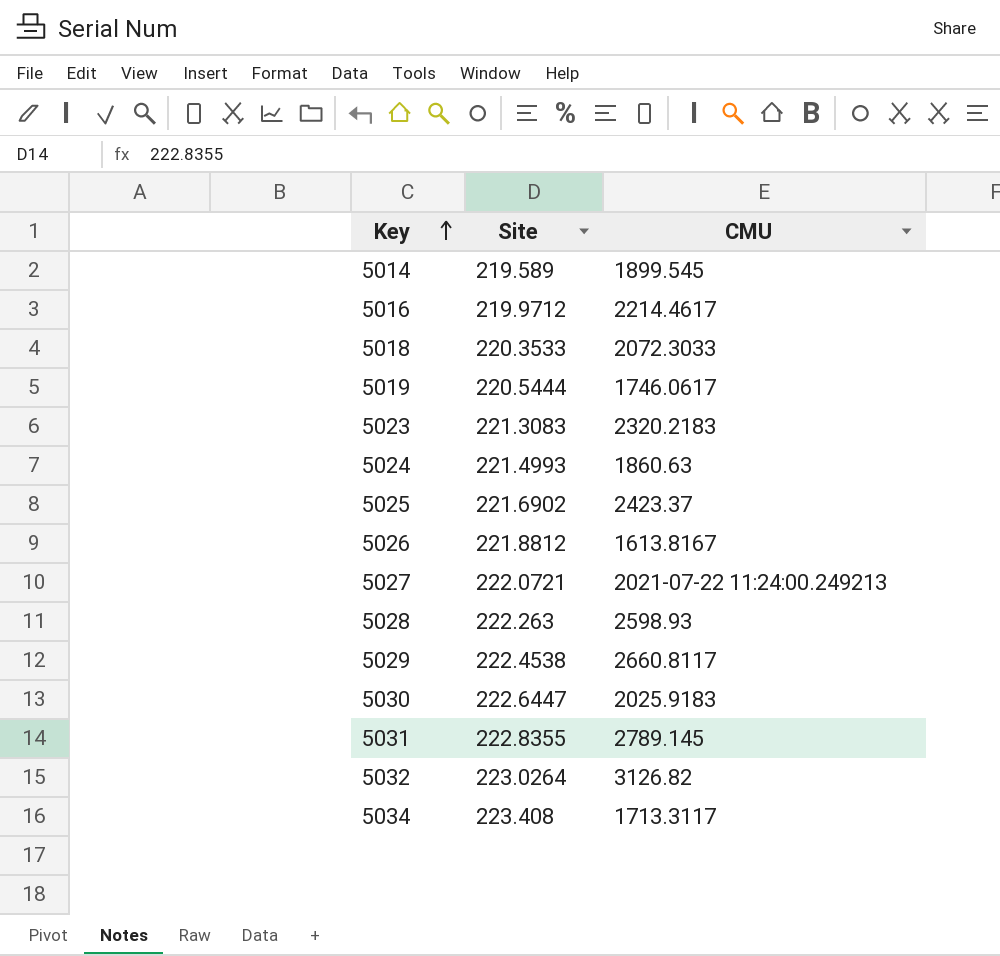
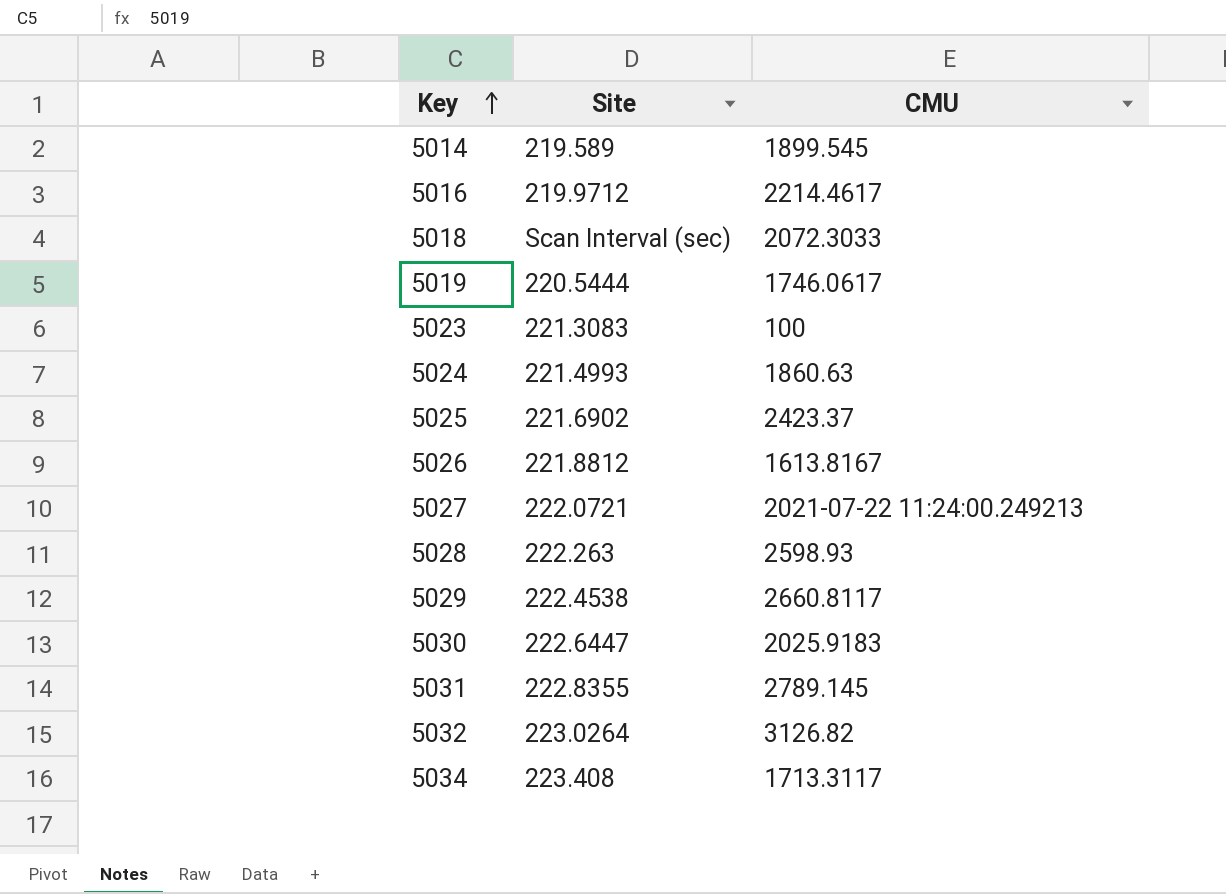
5018 | Site: 220.3533 -> Scan Interval (sec)
5023 | CMU: 2320.2183 -> 100

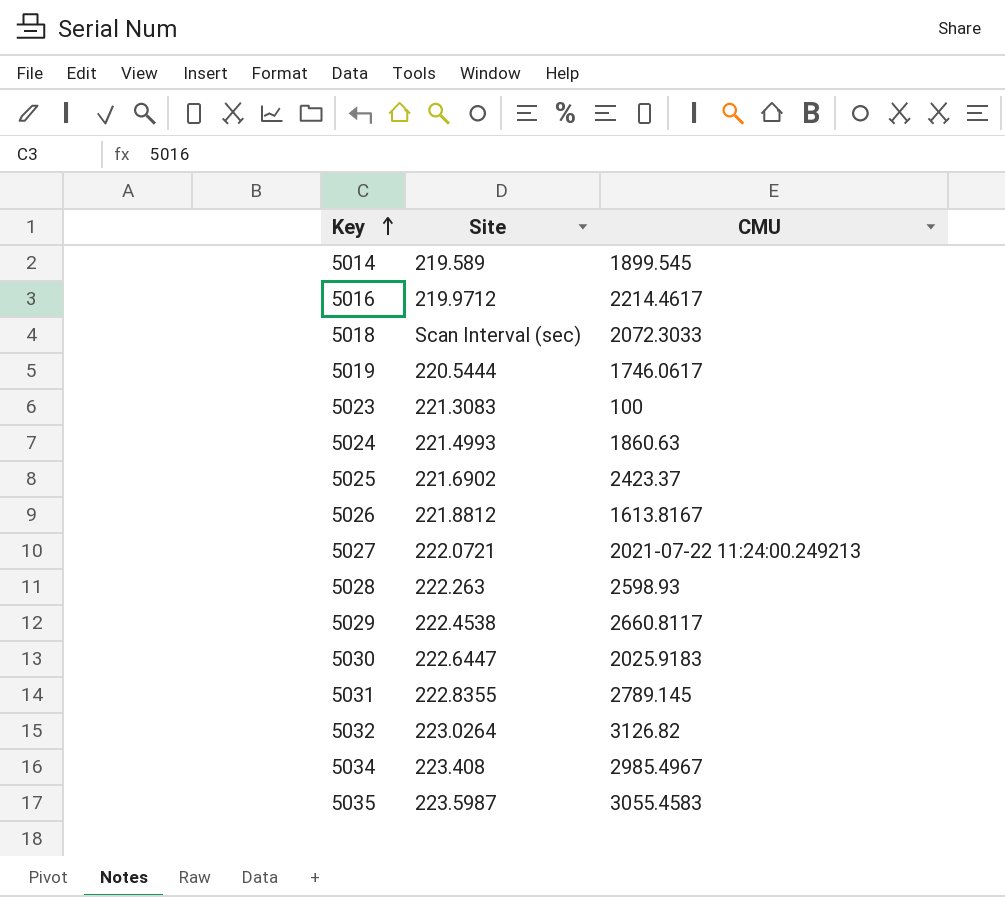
5034 | CMU: 1713.3117 -> 2985.4967
row 5035: none -> 223.5987 | 3055.4583

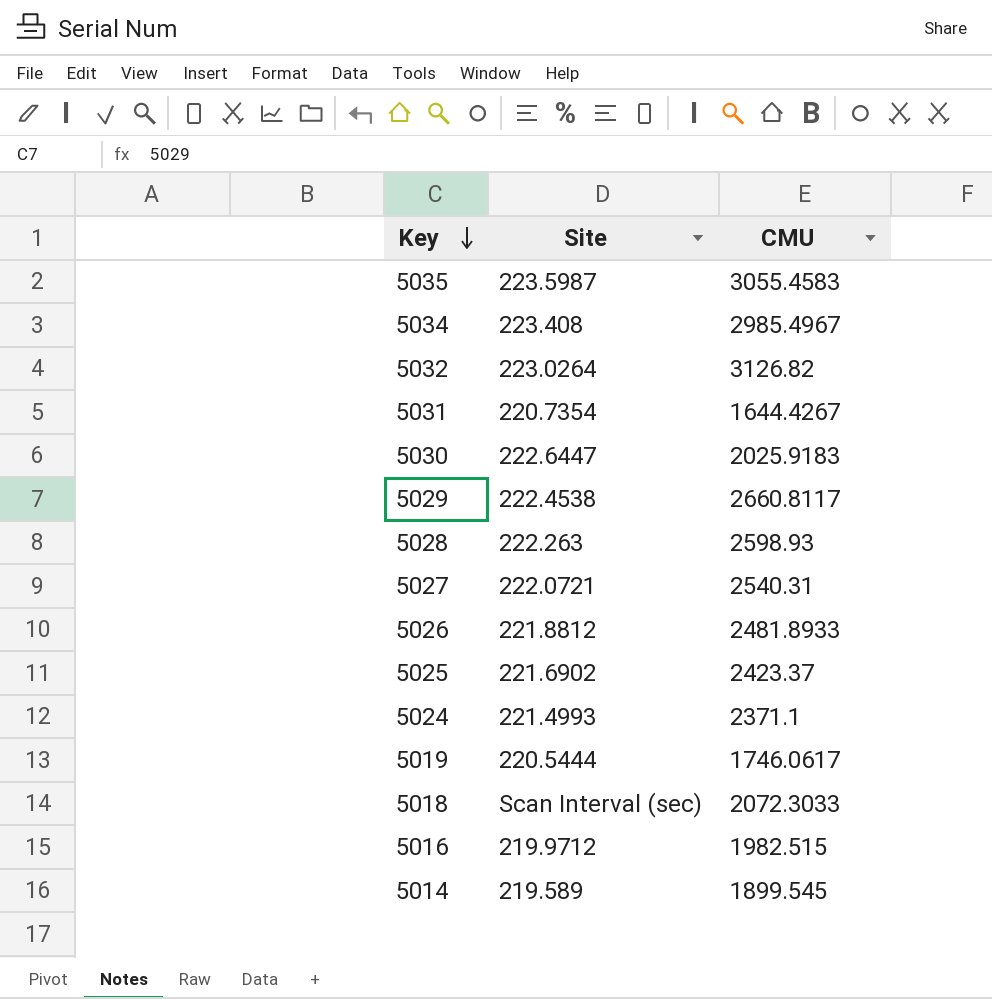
row order: Key ascending -> Key descending
row 5023: 221.3083 | 100 -> none
5031 | Site: 222.8355 -> 220.7354
5031 | CMU: 2789.145 -> 1644.4267
5027 | CMU: 2021-07-22 11:24:00.249213 -> 2540.31
5026 | CMU: 1613.8167 -> 2481.8933
5024 | CMU: 1860.63 -> 2371.1
5016 | CMU: 2214.4617 -> 1982.515

